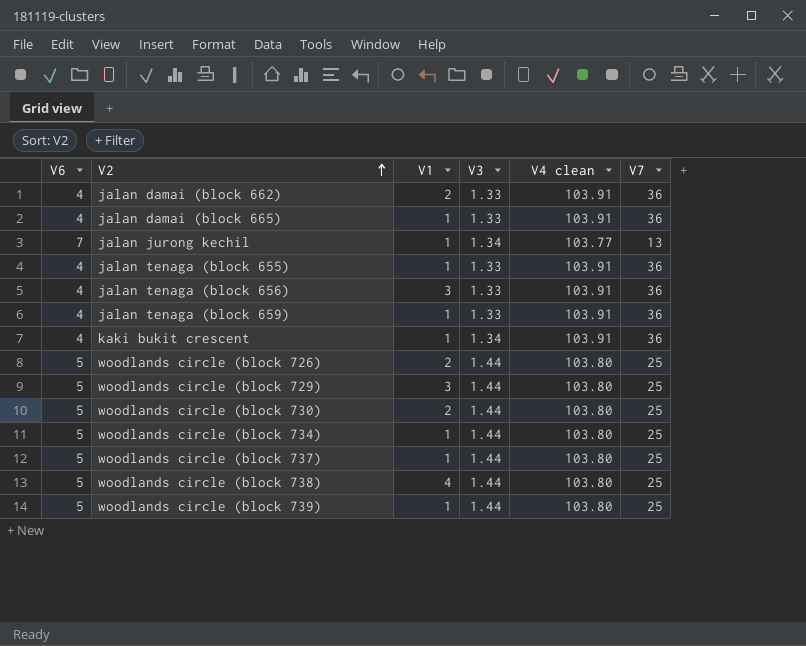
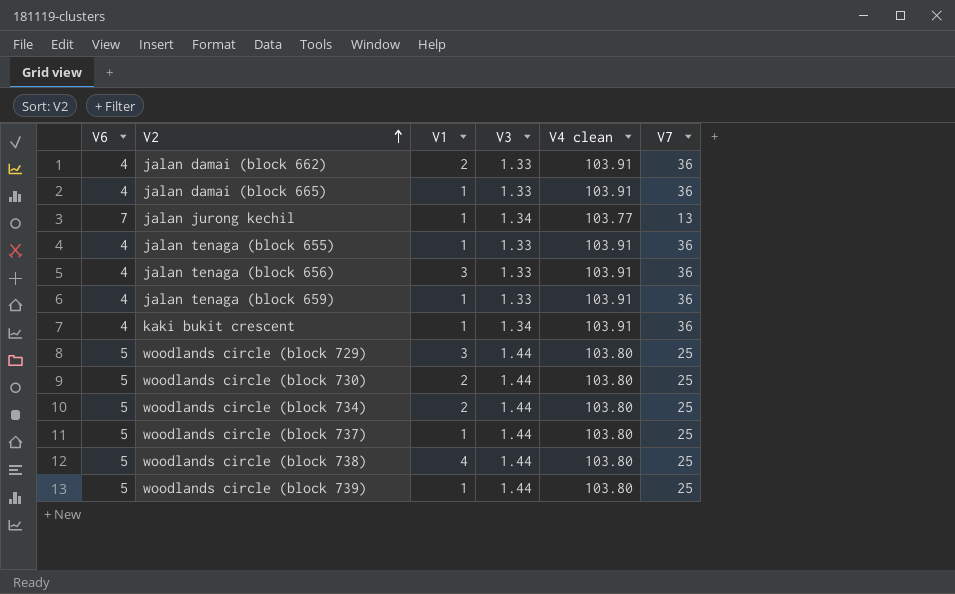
row woodlands circle (block 726): 5 | 2 | 1.44 | 103.80 | 25 -> none
woodlands circle (block 734) | V1: 1 -> 2

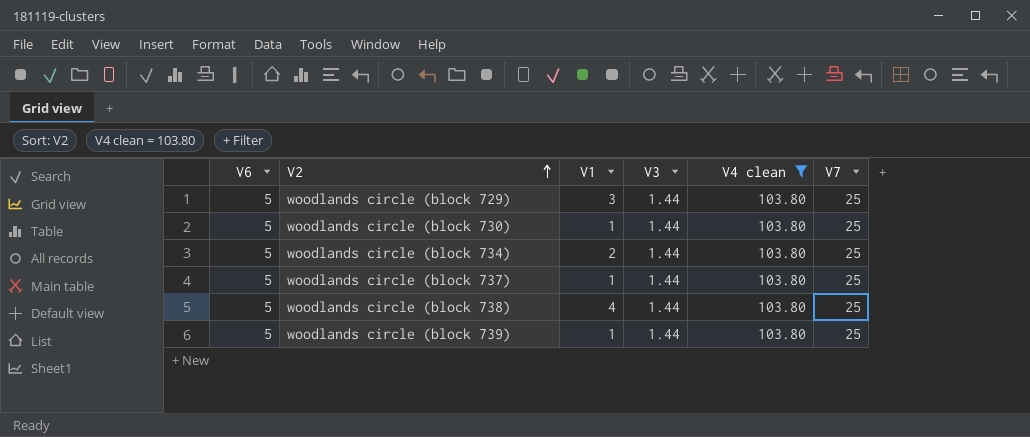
filter: none -> V4 clean = 103.80
woodlands circle (block 730) | V1: 2 -> 1

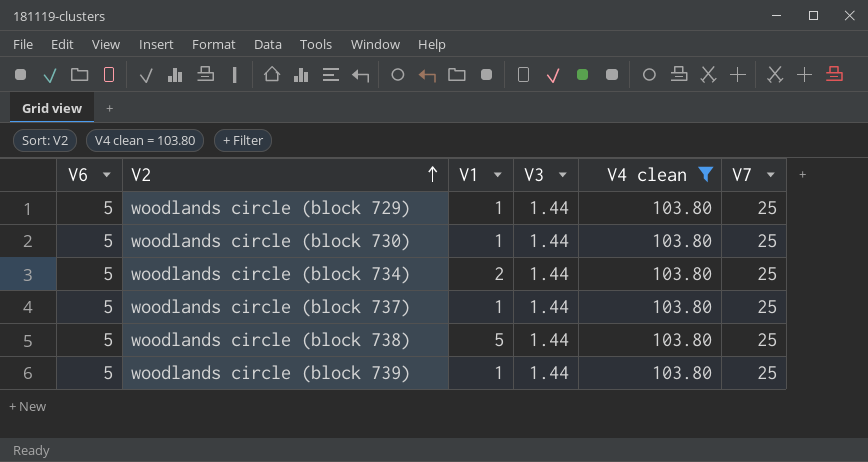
woodlands circle (block 729) | V1: 3 -> 1
woodlands circle (block 738) | V1: 4 -> 5

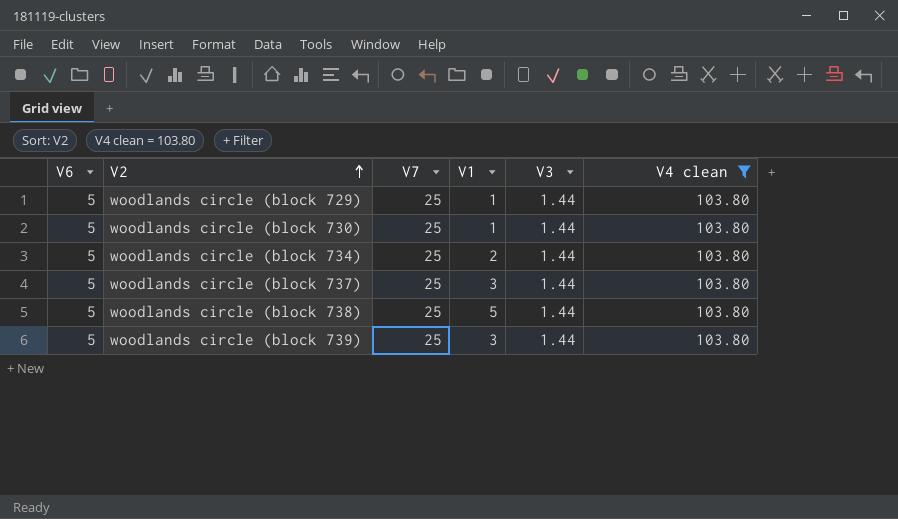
column V7 | position: 6 -> 3
woodlands circle (block 737) | V1: 1 -> 3
woodlands circle (block 739) | V1: 1 -> 3

